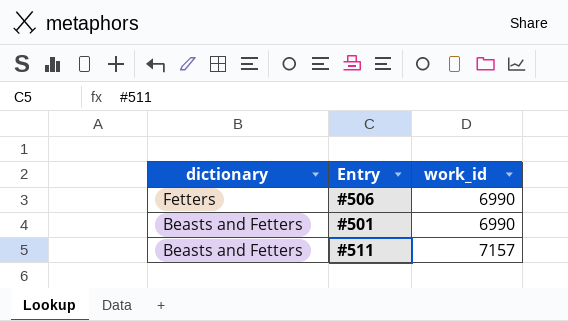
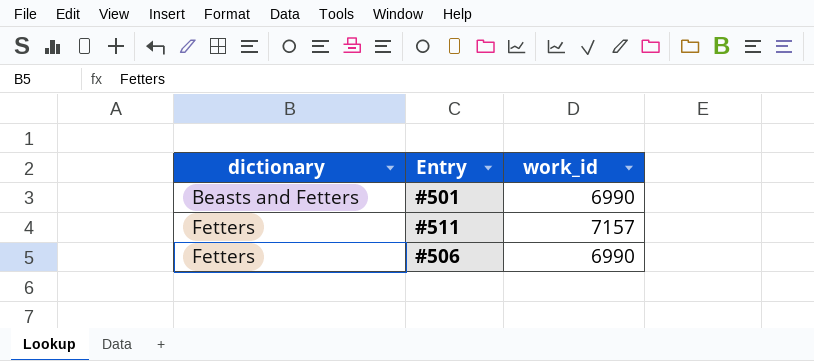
row order: dictionary descending -> dictionary ascending
#511 | dictionary: Beasts and Fetters -> Fetters

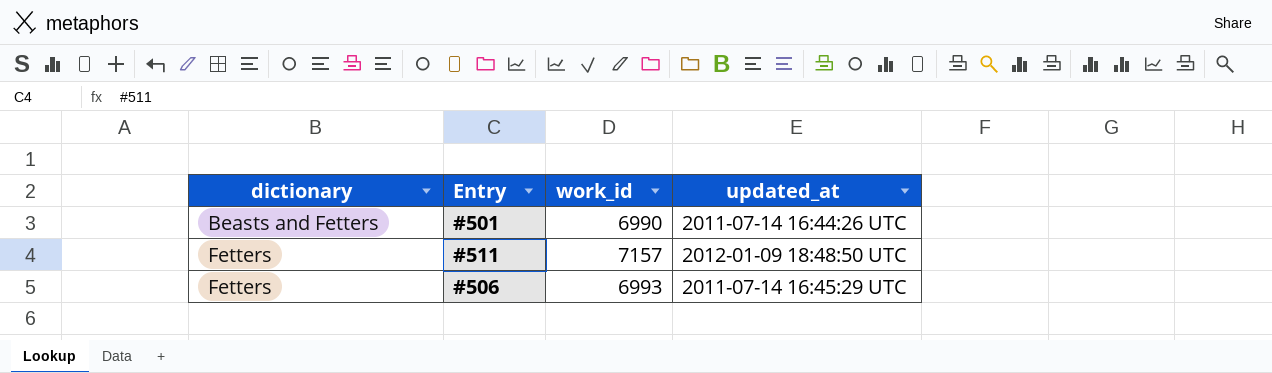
column updated_at | position: none -> 4
#506 | work_id: 6990 -> 6993

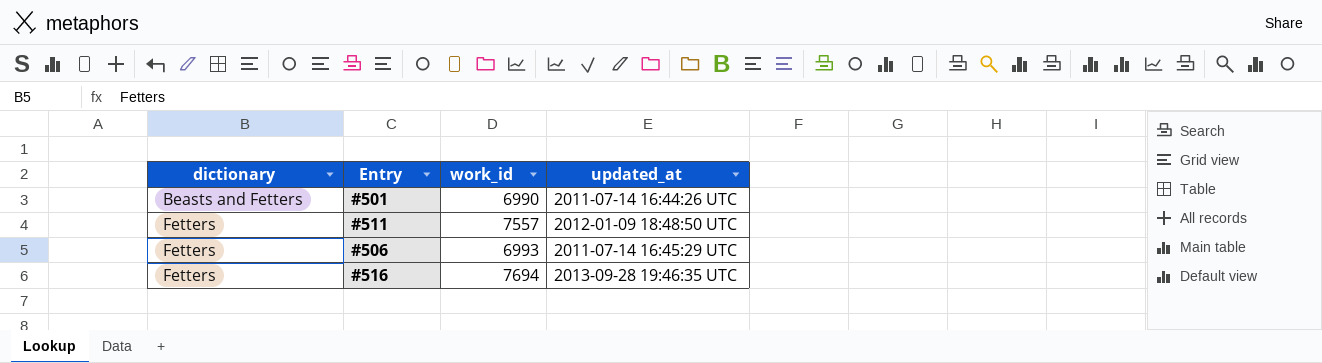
#511 | work_id: 7157 -> 7557
row #516: none -> Fetters | 7694 | 2013-09-28 19:46:35 UTC

